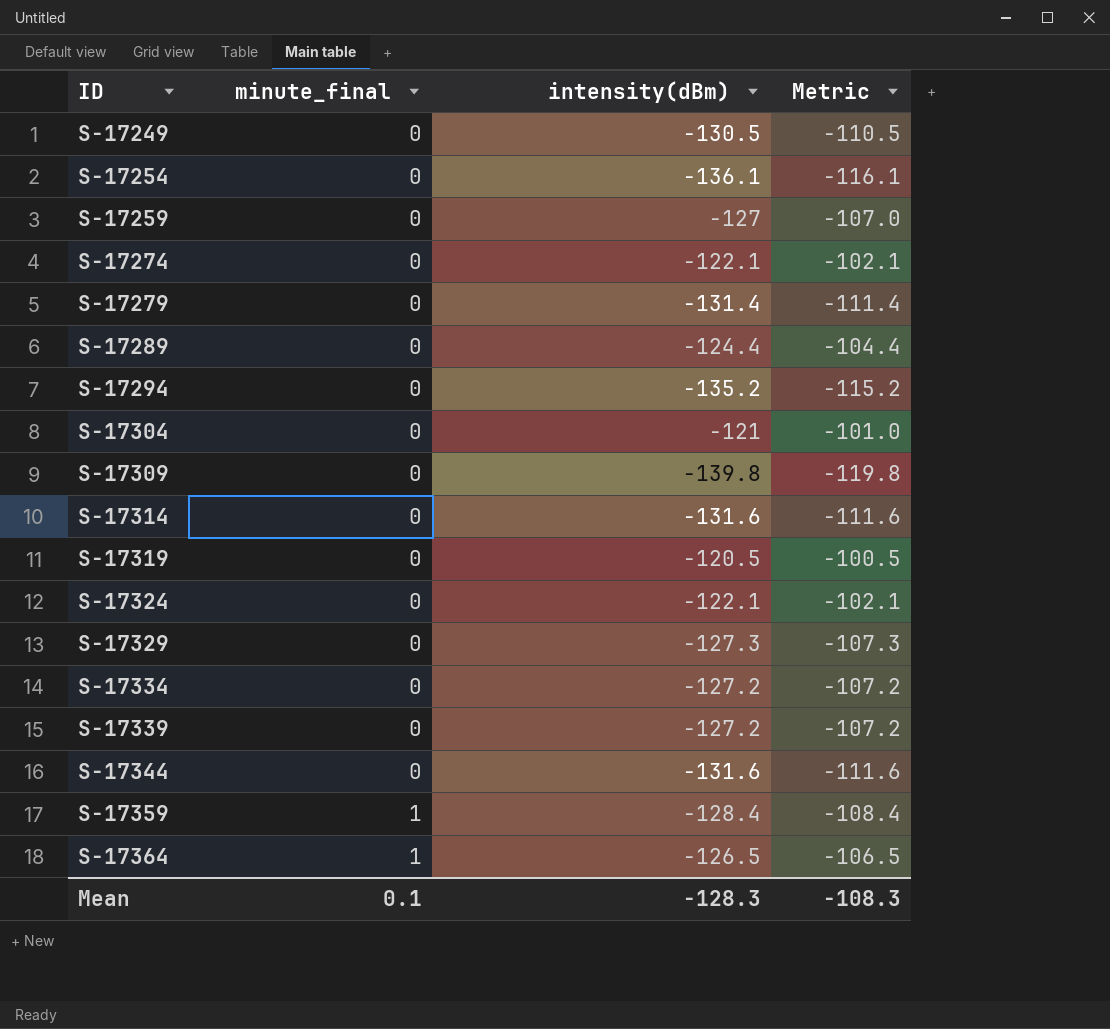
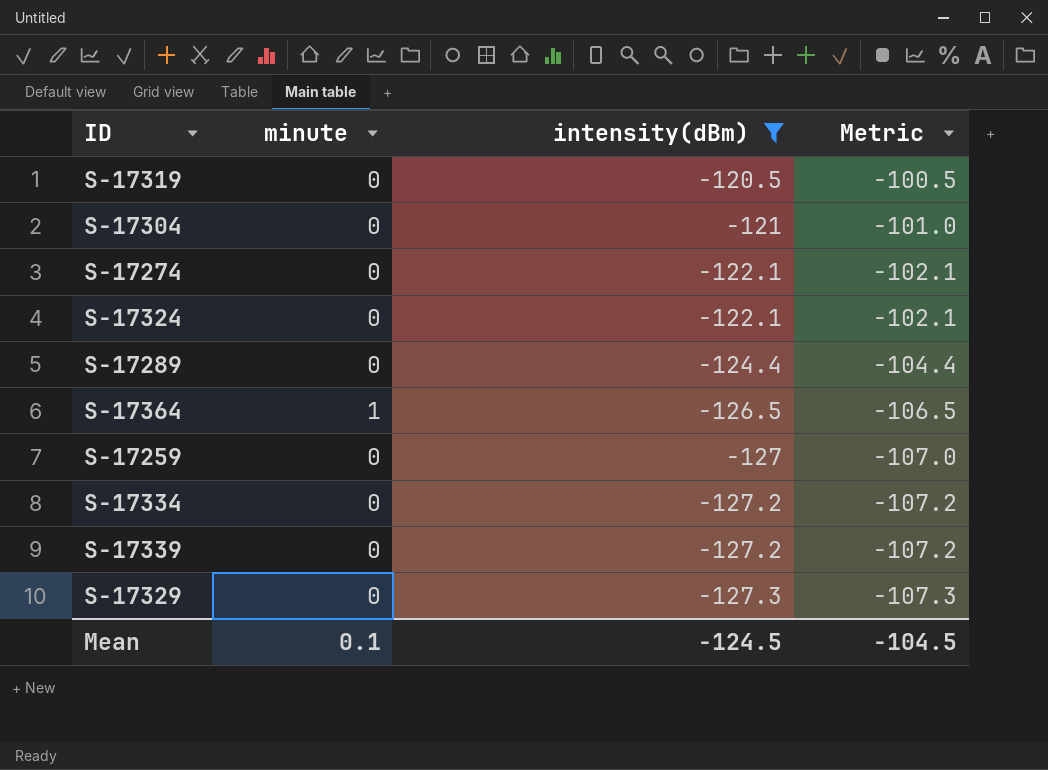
filter: none -> intensity(dBm) >= -127.3
row order: ID ascending -> intensity(dBm) descending
column name: minute_final -> minute
Mean | intensity(dBm): -128.3 -> -124.5
Mean | Metric: -108.3 -> -104.5

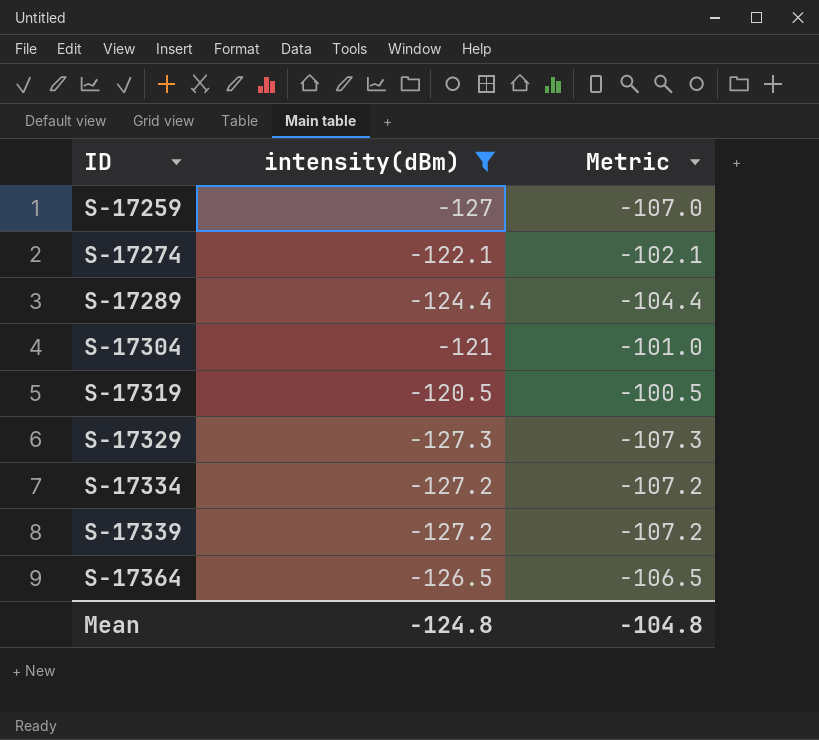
row order: intensity(dBm) descending -> ID ascending
column minute | position: 2 -> none
row S-17324: 0 | -122.1 | -102.1 -> none
Mean | intensity(dBm): -124.5 -> -124.8
Mean | Metric: -104.5 -> -104.8

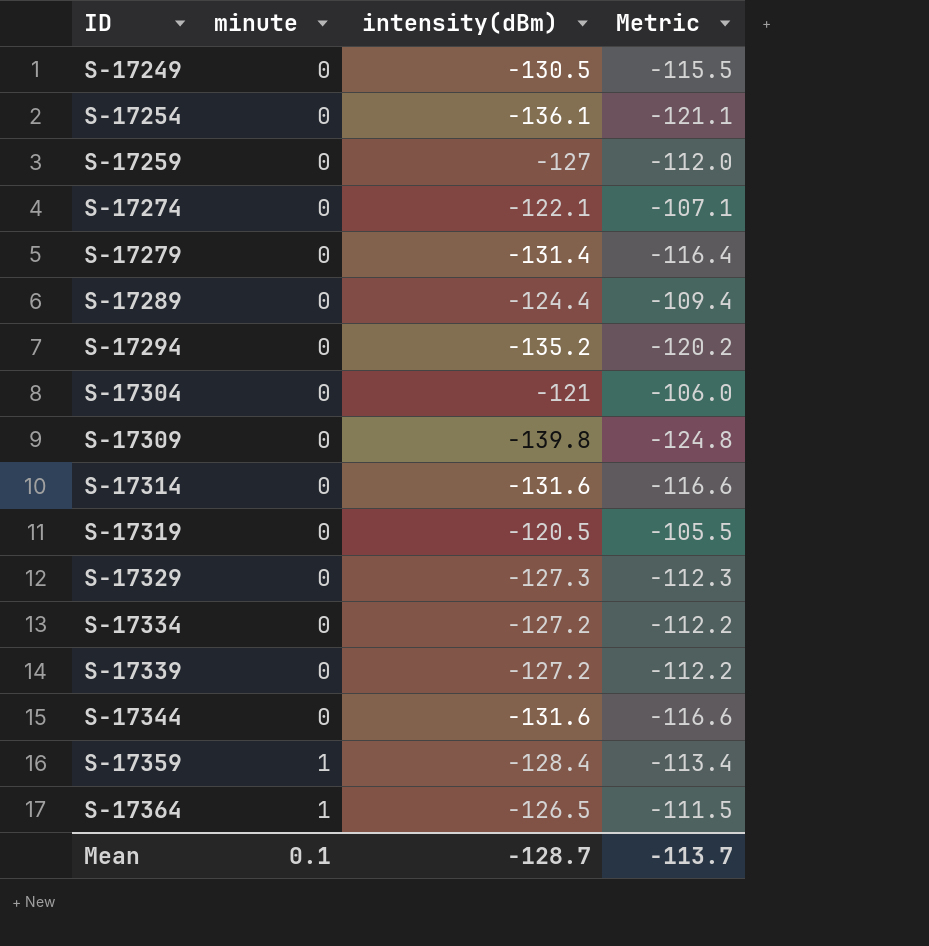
filter: intensity(dBm) >= -127.3 -> none
column minute | position: none -> 2
column Metric | formula: [intensity(dBm)] + 20 -> [intensity(dBm)] + 15
Mean | intensity(dBm): -124.8 -> -128.7
Mean | Metric: -104.8 -> -113.7

